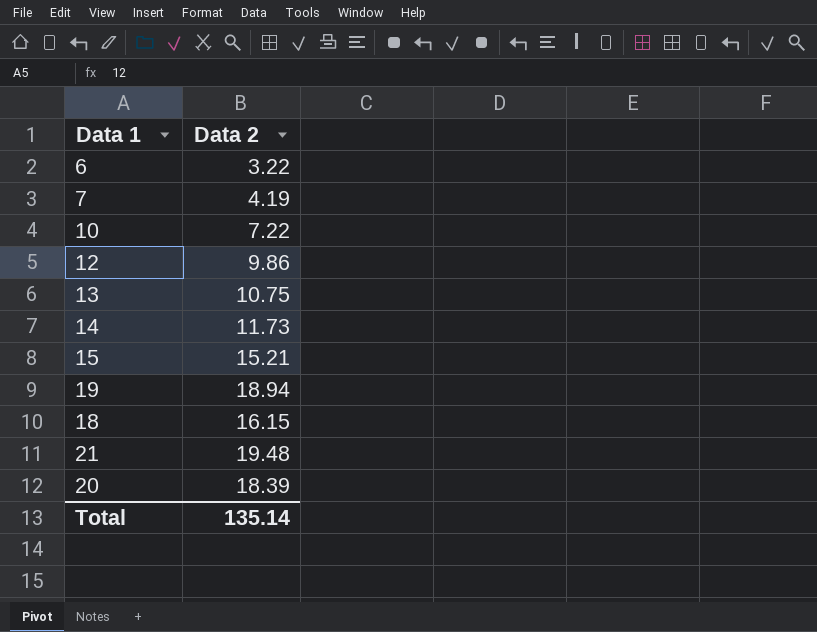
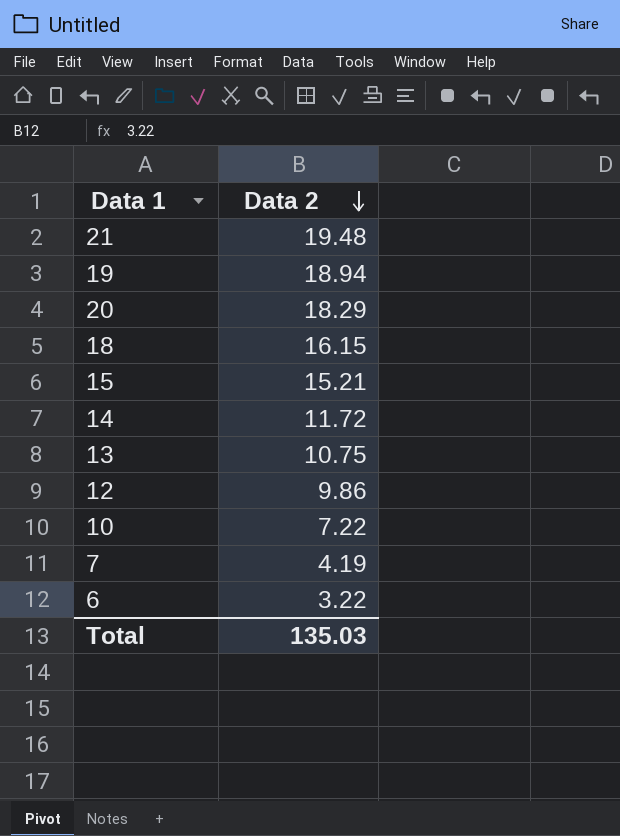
row order: none -> Data 2 descending
20 | Data 2: 18.39 -> 18.29
14 | Data 2: 11.73 -> 11.72
Total | Data 2: 135.14 -> 135.03

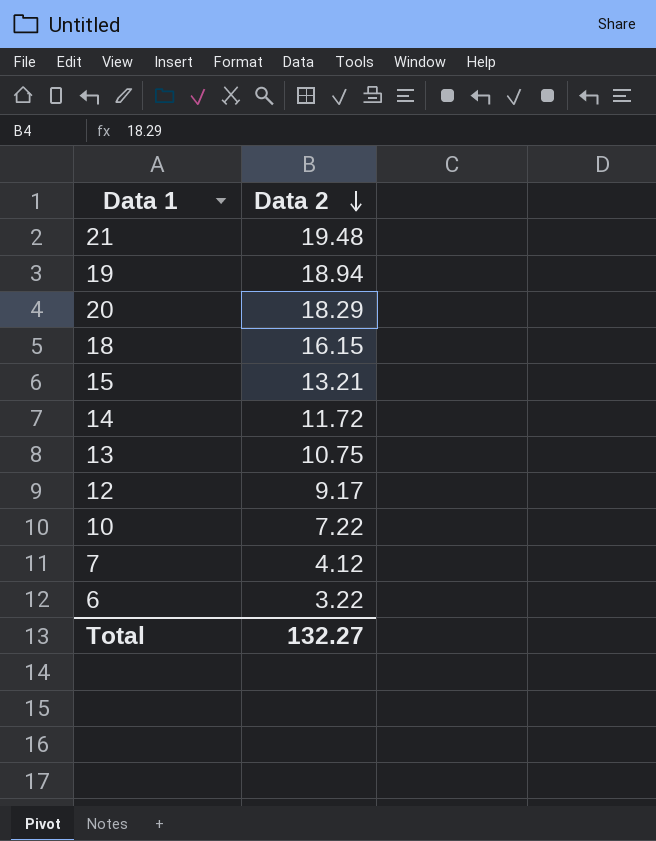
15 | Data 2: 15.21 -> 13.21
12 | Data 2: 9.86 -> 9.17
7 | Data 2: 4.19 -> 4.12
Total | Data 2: 135.03 -> 132.27

